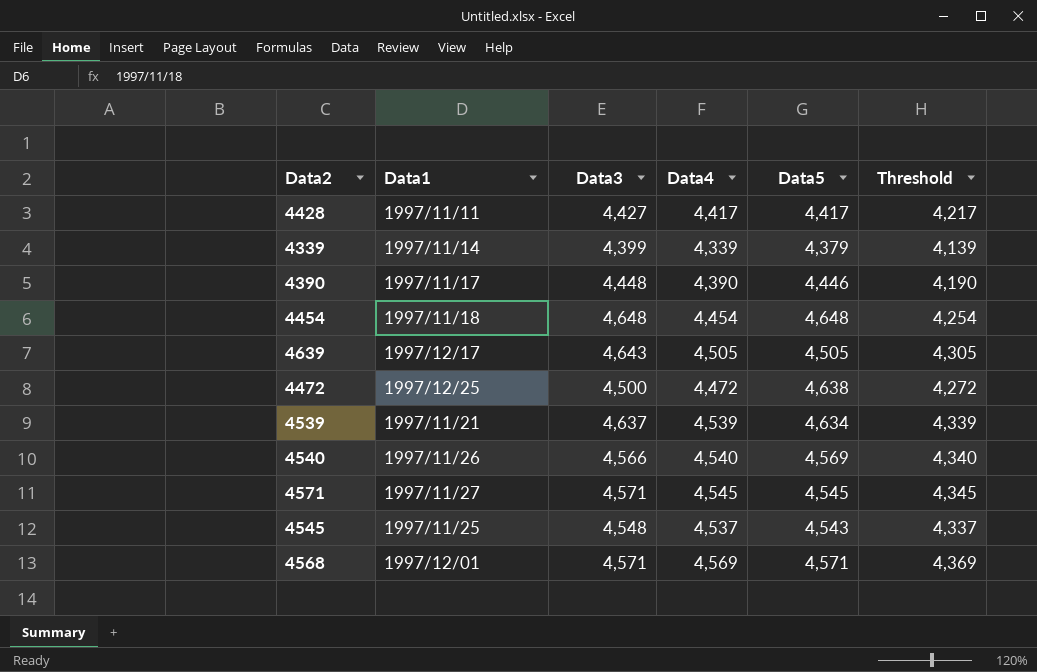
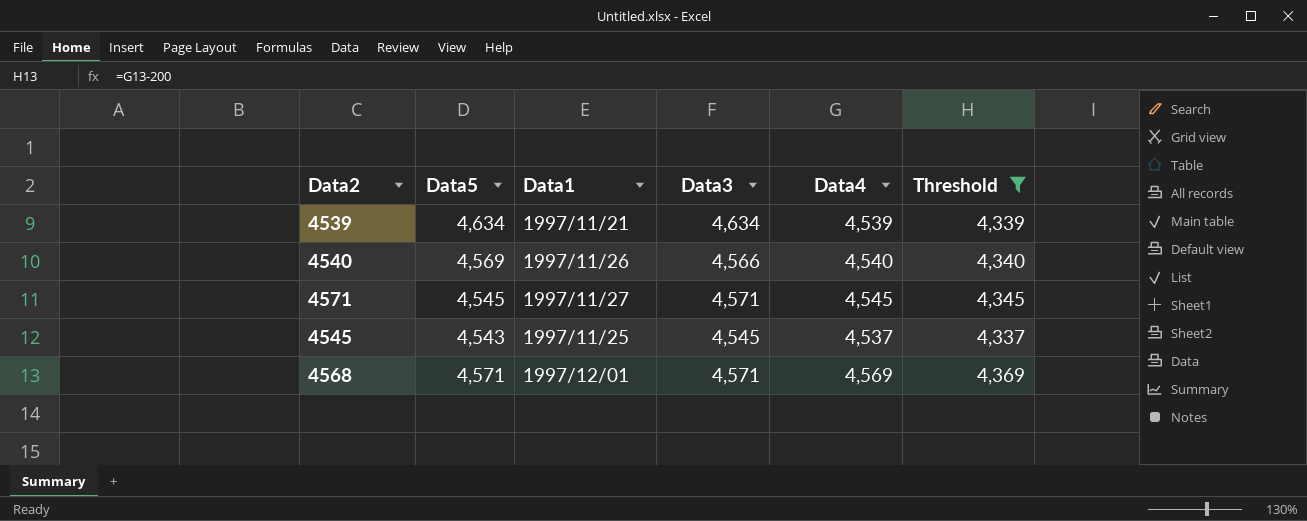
filter: none -> Threshold >= 4,337
column Data5 | position: 5 -> 2
4539 | Data3: 4,637 -> 4,634
4545 | Data3: 4,548 -> 4,545

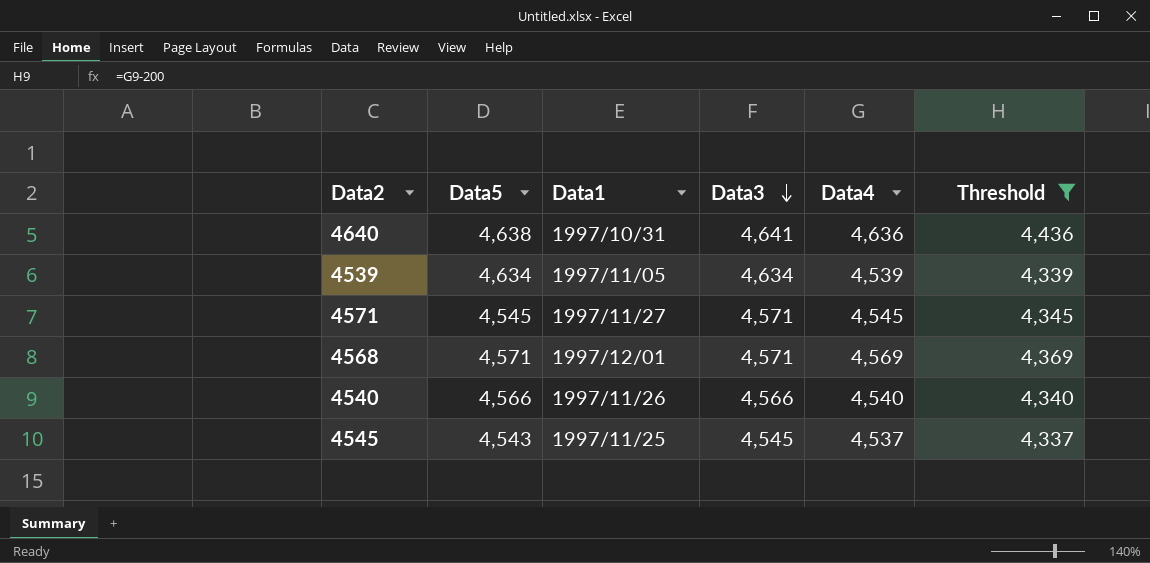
row order: none -> Data3 descending
row 4640: none -> 4,638 | 1997/10/31 | 4,641 | 4,636 | 4,436
4539 | Data1: 1997/11/21 -> 1997/11/05
4540 | Data5: 4,569 -> 4,566

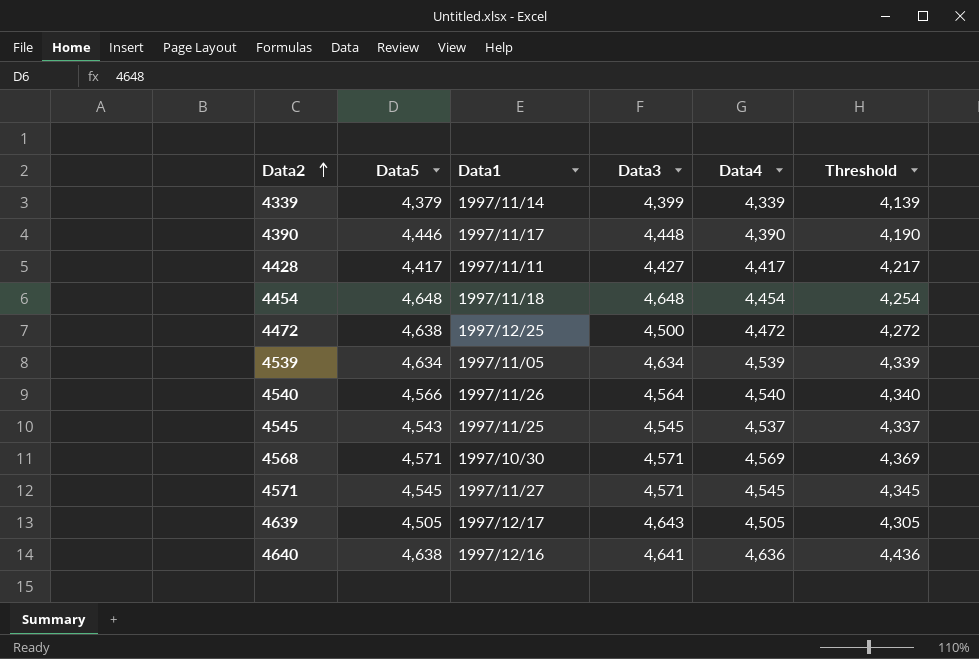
filter: Threshold >= 4,337 -> none
row order: Data3 descending -> Data2 ascending
4540 | Data3: 4,566 -> 4,564
4568 | Data1: 1997/12/01 -> 1997/10/30
4640 | Data1: 1997/10/31 -> 1997/12/16

